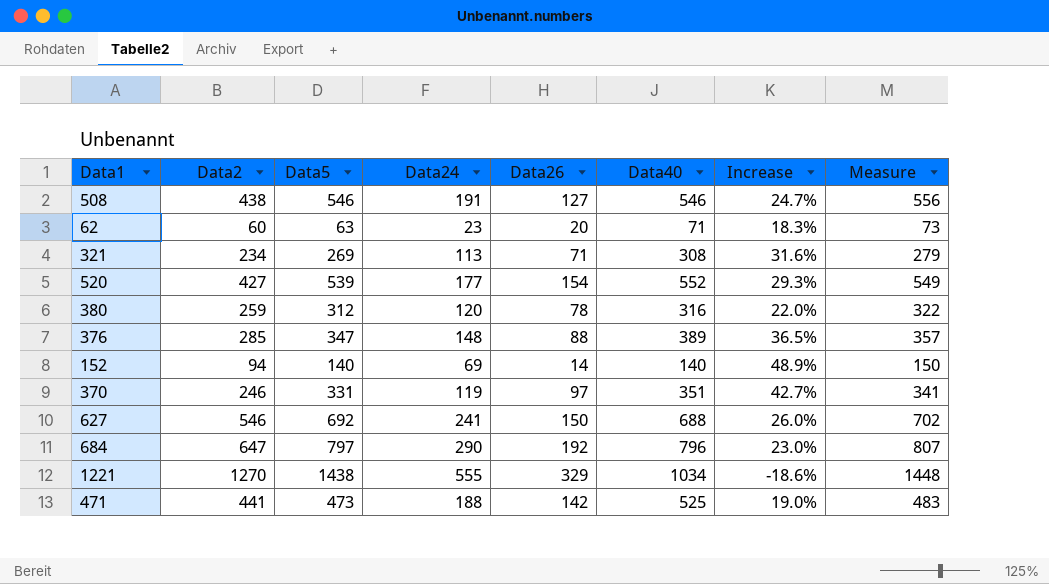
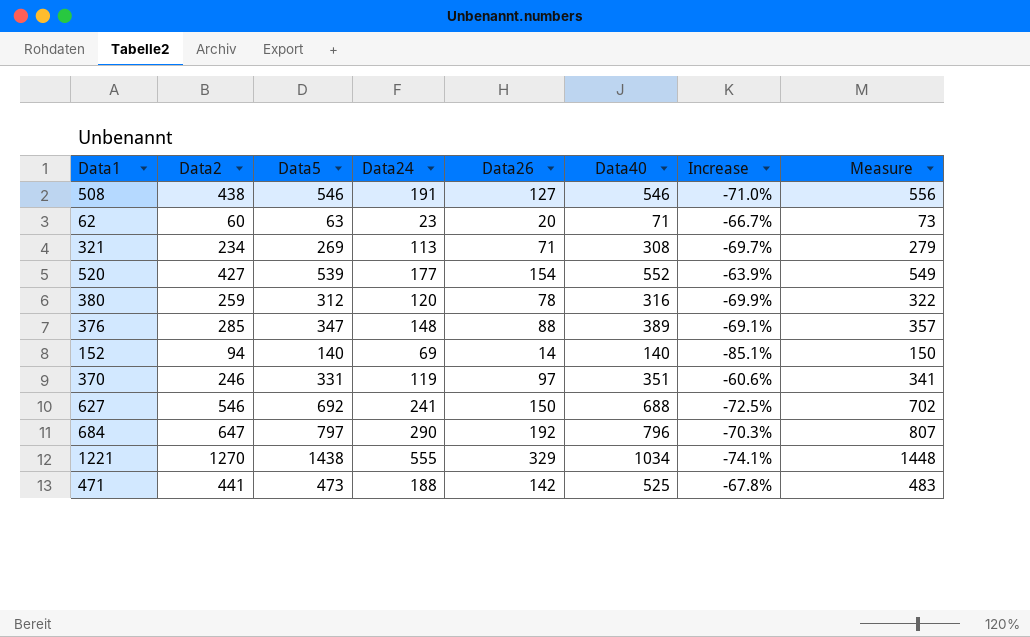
column Increase | formula: ([Data40] - [Data2]) / [Data2] -> ([Data26] - [Data2]) / [Data2]

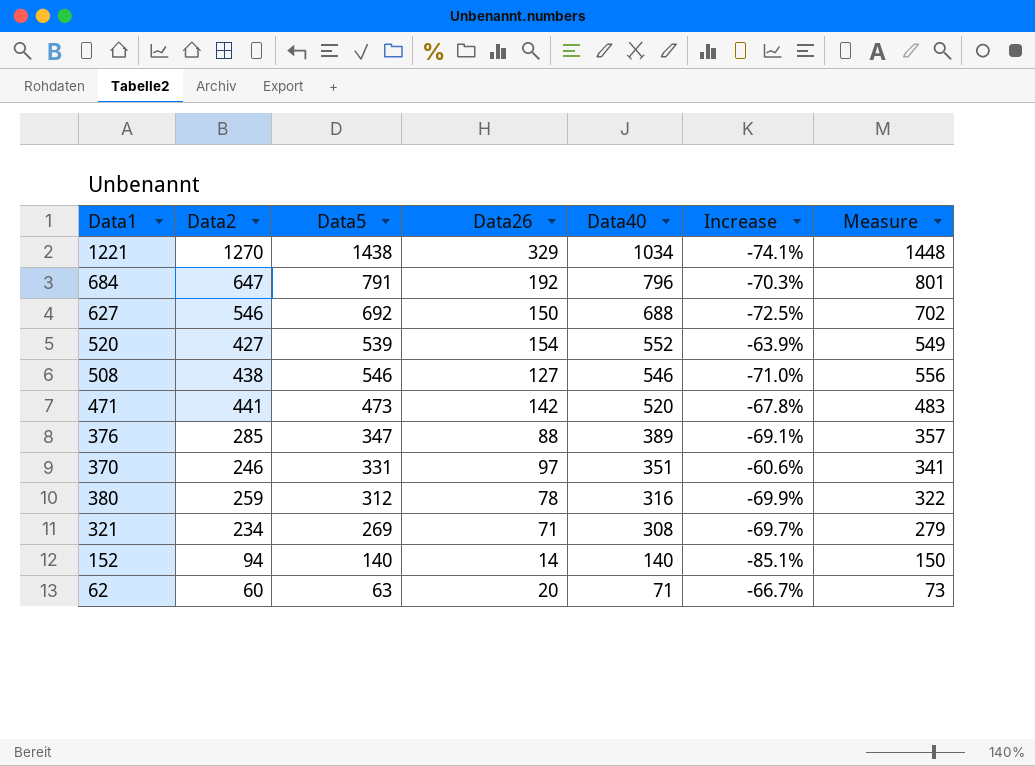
row order: none -> Data40 descending
column Data24 | position: 4 -> none
684 | Data5: 797 -> 791
684 | Measure: 807 -> 801
471 | Data40: 525 -> 520

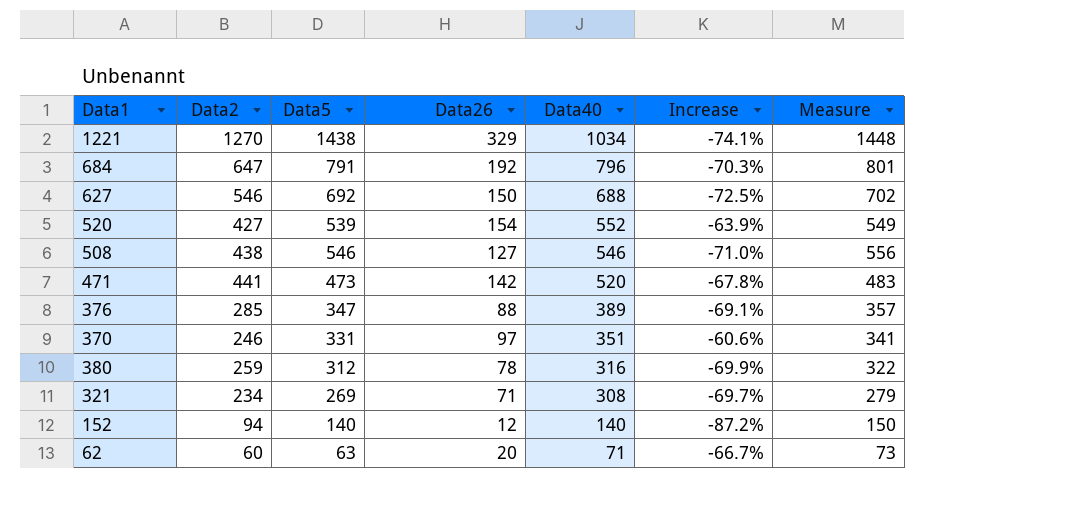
152 | Data26: 14 -> 12
152 | Increase: -85.1% -> -87.2%

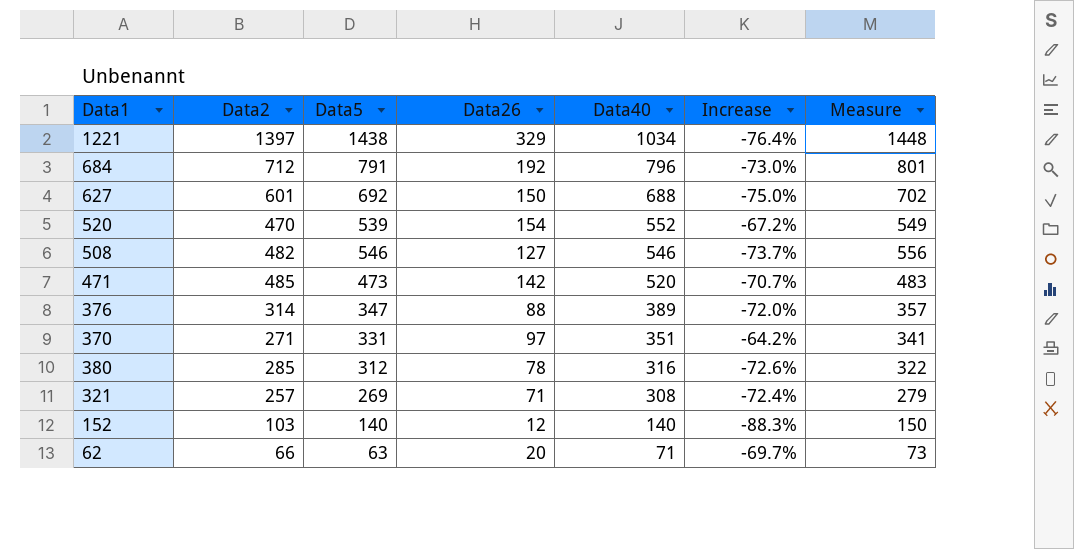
1221 | Data2: 1270 -> 1397
1221 | Increase: -74.1% -> -76.4%
684 | Data2: 647 -> 712
684 | Increase: -70.3% -> -73.0%
627 | Data2: 546 -> 601
627 | Increase: -72.5% -> -75.0%
520 | Data2: 427 -> 470
520 | Increase: -63.9% -> -67.2%
508 | Data2: 438 -> 482
508 | Increase: -71.0% -> -73.7%
471 | Data2: 441 -> 485
471 | Increase: -67.8% -> -70.7%
376 | Data2: 285 -> 314
376 | Increase: -69.1% -> -72.0%
370 | Data2: 246 -> 271
370 | Increase: -60.6% -> -64.2%
380 | Data2: 259 -> 285
380 | Increase: -69.9% -> -72.6%
321 | Data2: 234 -> 257
321 | Increase: -69.7% -> -72.4%
152 | Data2: 94 -> 103
152 | Increase: -87.2% -> -88.3%
62 | Data2: 60 -> 66
62 | Increase: -66.7% -> -69.7%

